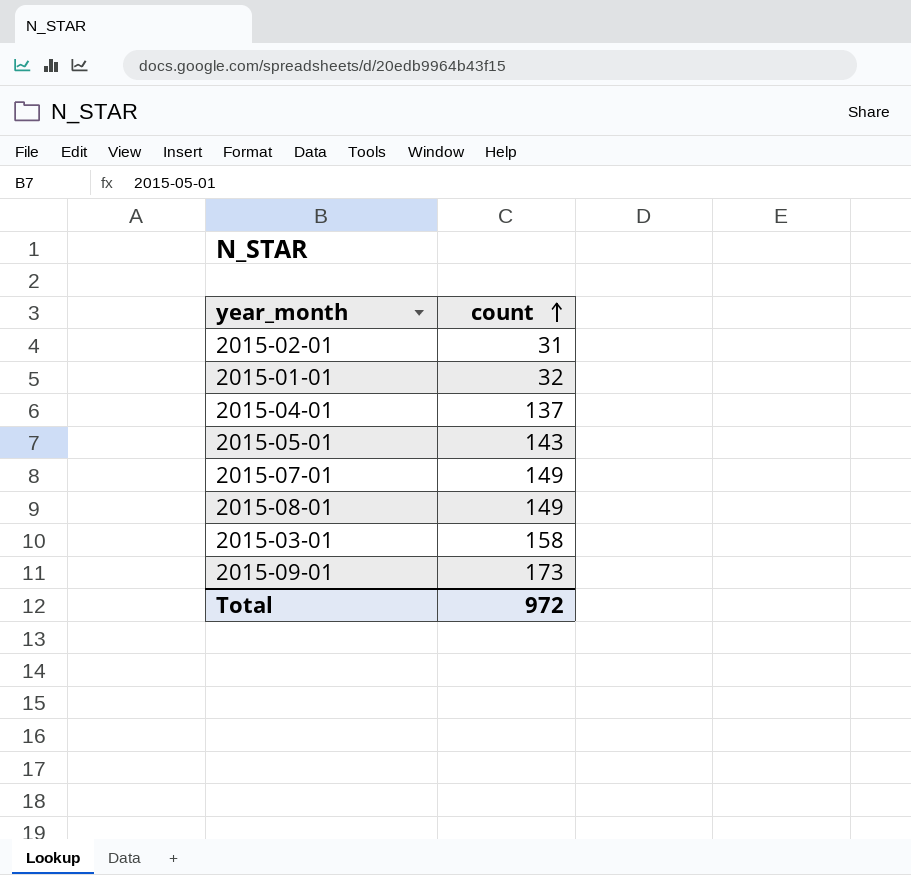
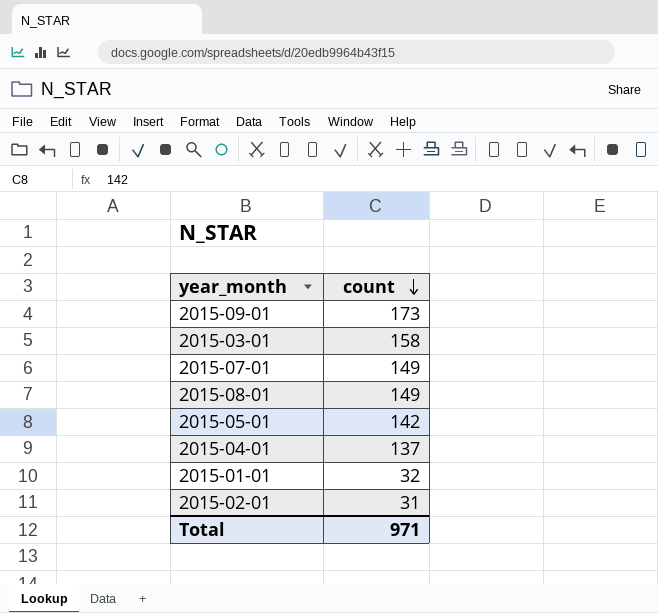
row order: count ascending -> count descending
2015-05-01 | count: 143 -> 142
Total | count: 972 -> 971

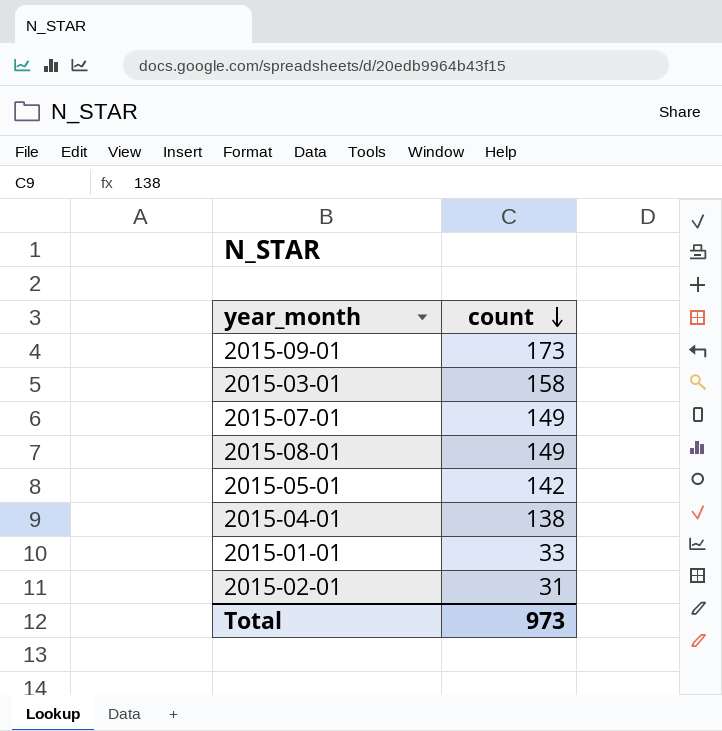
2015-04-01 | count: 137 -> 138
2015-01-01 | count: 32 -> 33
Total | count: 971 -> 973

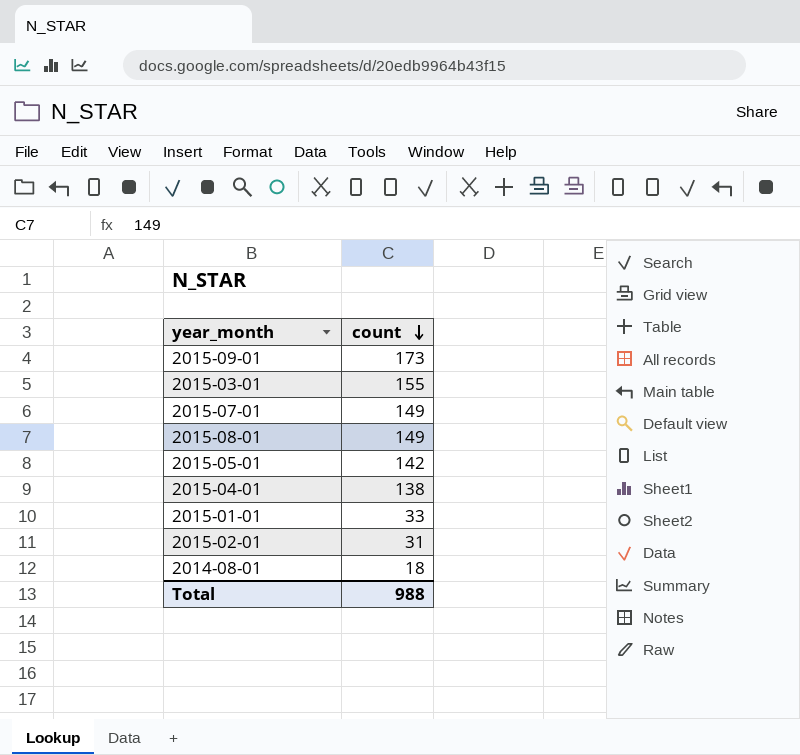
2015-03-01 | count: 158 -> 155
row 2014-08-01: none -> 18
Total | count: 973 -> 988

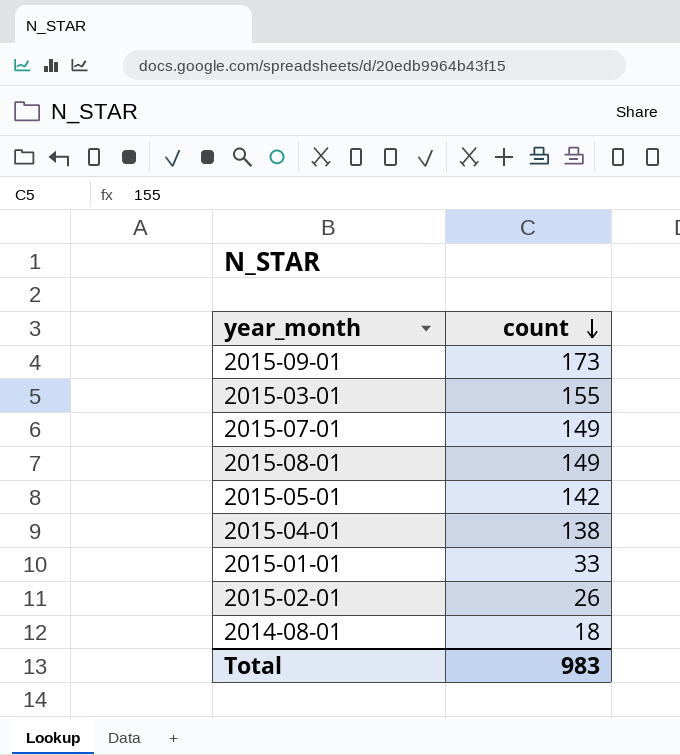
2015-02-01 | count: 31 -> 26
Total | count: 988 -> 983

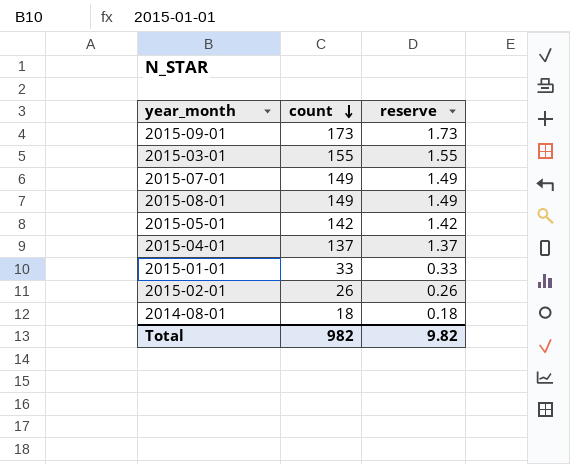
column reserve | formula: none -> [count] * 0.01
2015-04-01 | count: 138 -> 137
Total | count: 983 -> 982

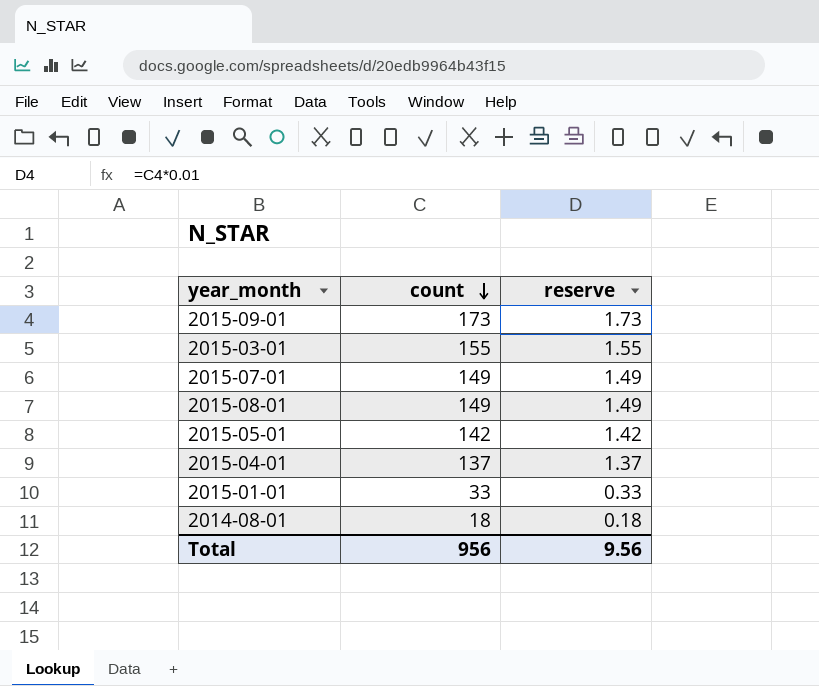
row 2015-02-01: 26 | 0.26 -> none
Total | count: 982 -> 956
Total | reserve: 9.82 -> 9.56

